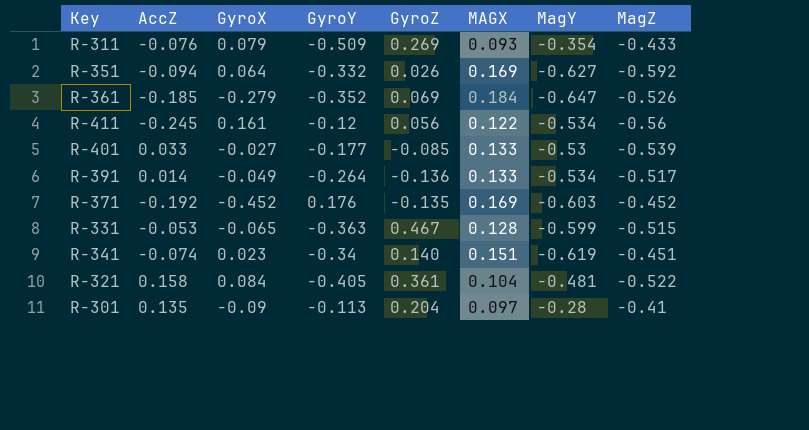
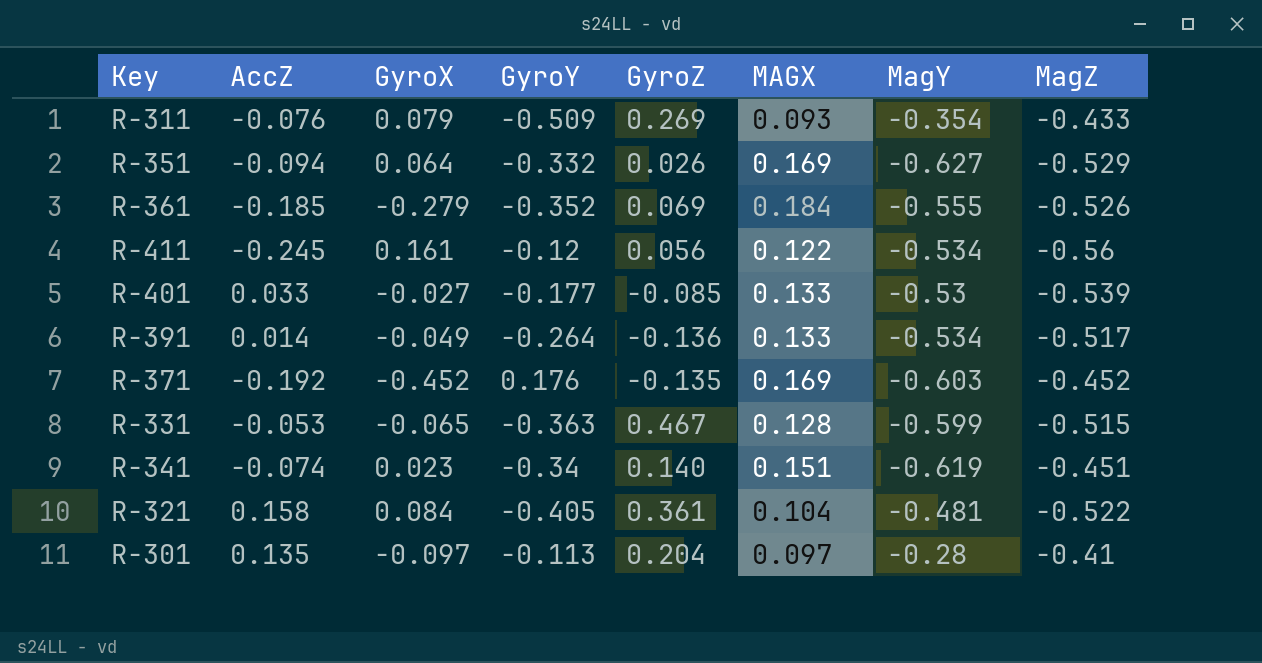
R-351 | MagZ: -0.592 -> -0.529
R-361 | MagY: -0.647 -> -0.555
R-301 | GyroX: -0.09 -> -0.097

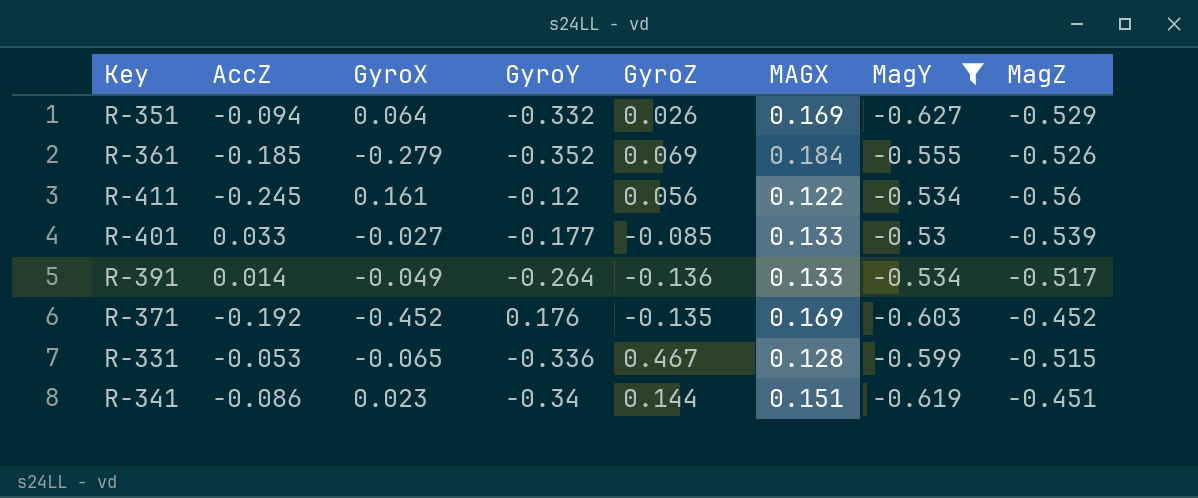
filter: none -> MagY <= -0.53
R-331 | GyroY: -0.363 -> -0.336
R-341 | AccZ: -0.074 -> -0.086
R-341 | GyroZ: 0.140 -> 0.144

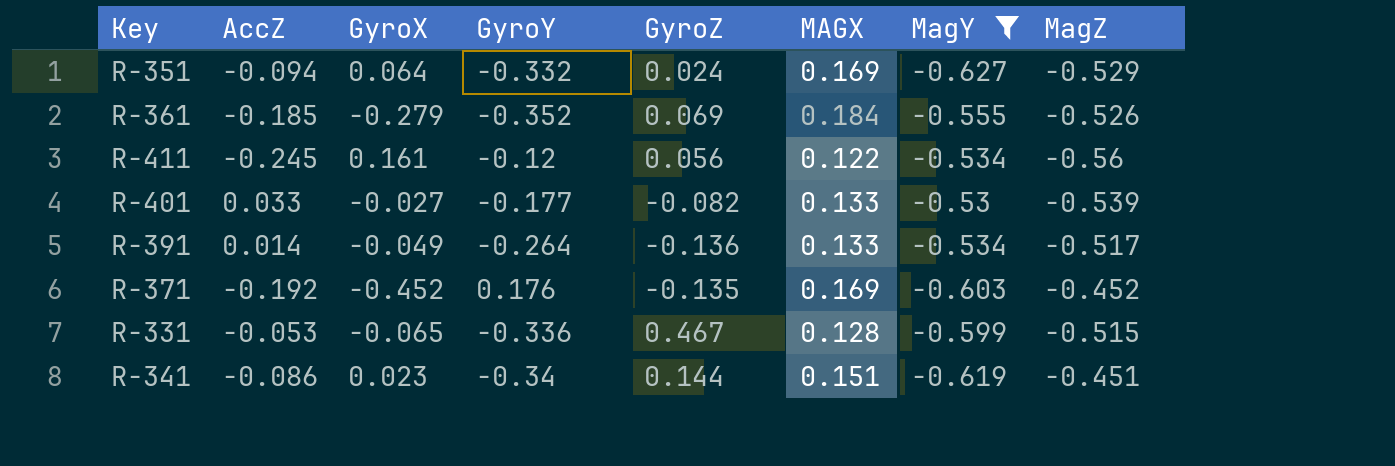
R-351 | GyroZ: 0.026 -> 0.024
R-401 | GyroZ: -0.085 -> -0.082

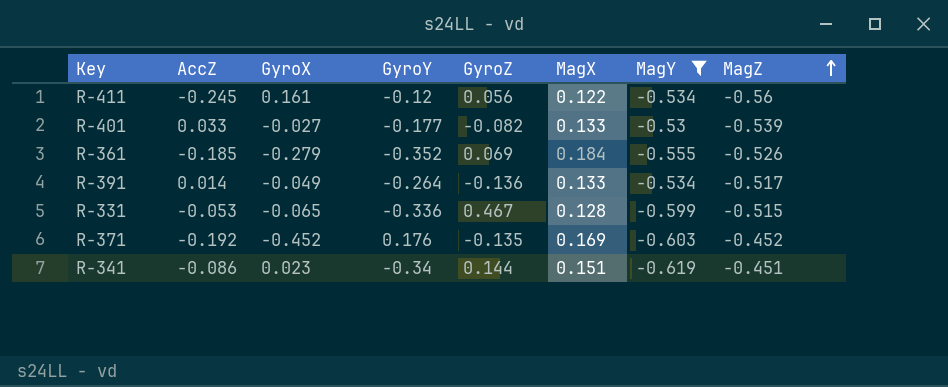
row order: none -> MagZ ascending
column name: MAGX -> MagX
row R-351: -0.094 | 0.064 | -0.332 | 0.024 | 0.169 | -0.627 | -0.529 -> none

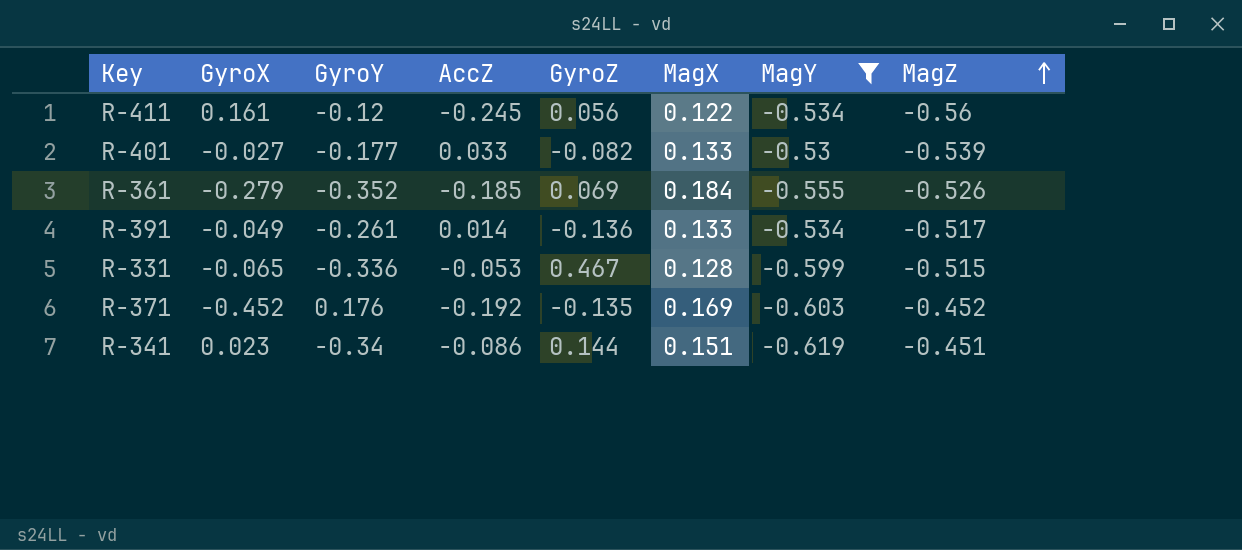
column AccZ | position: 2 -> 4
R-391 | GyroY: -0.264 -> -0.261

